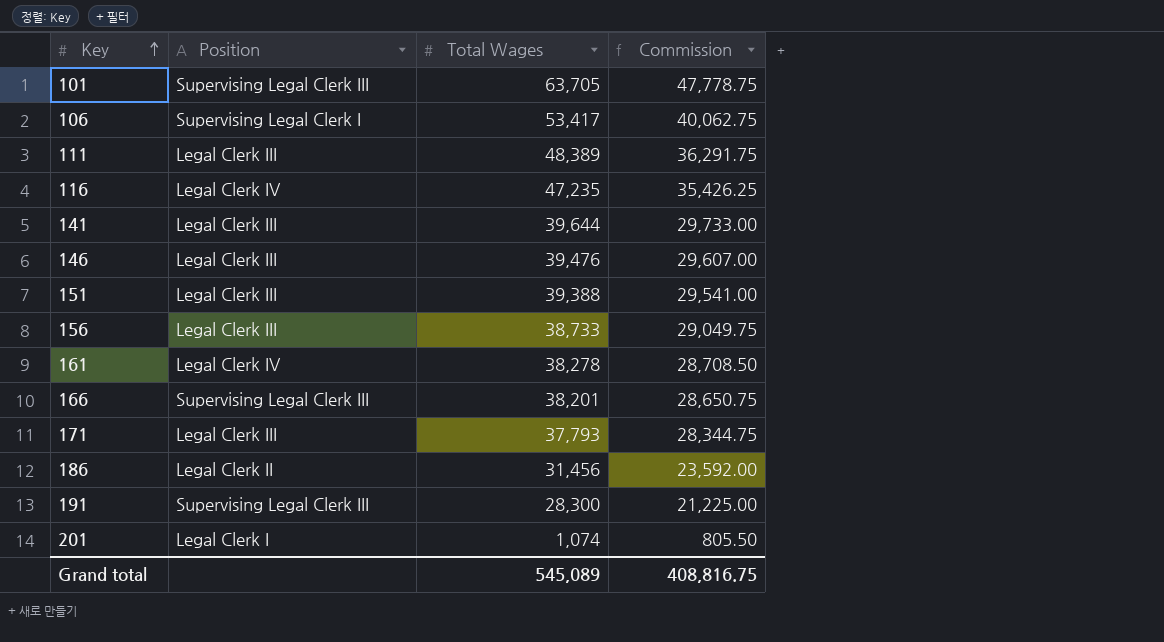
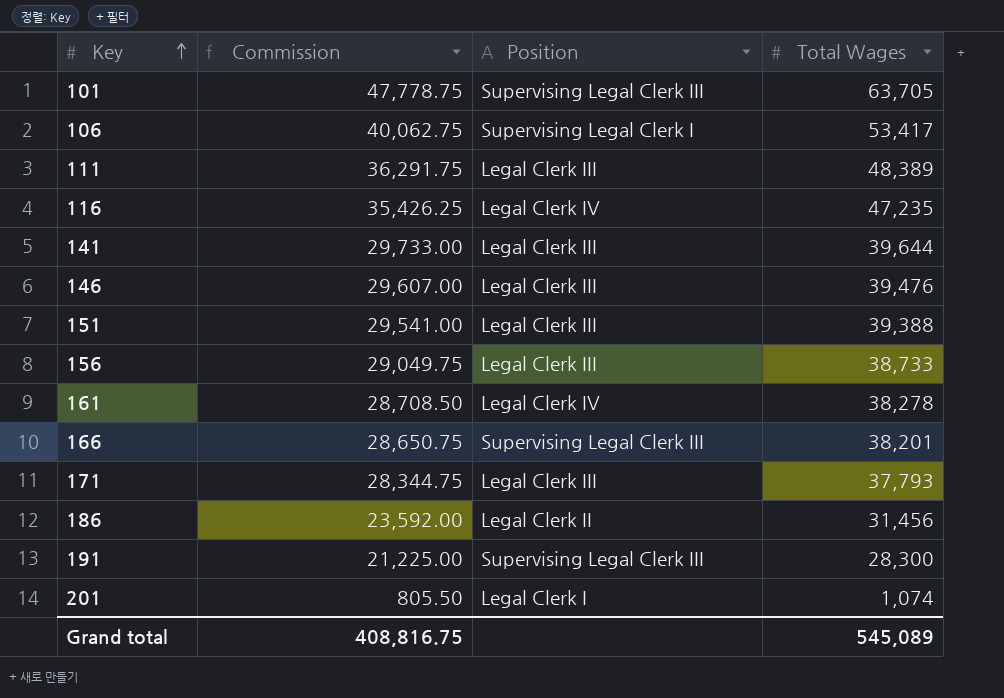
column Commission | position: 4 -> 2

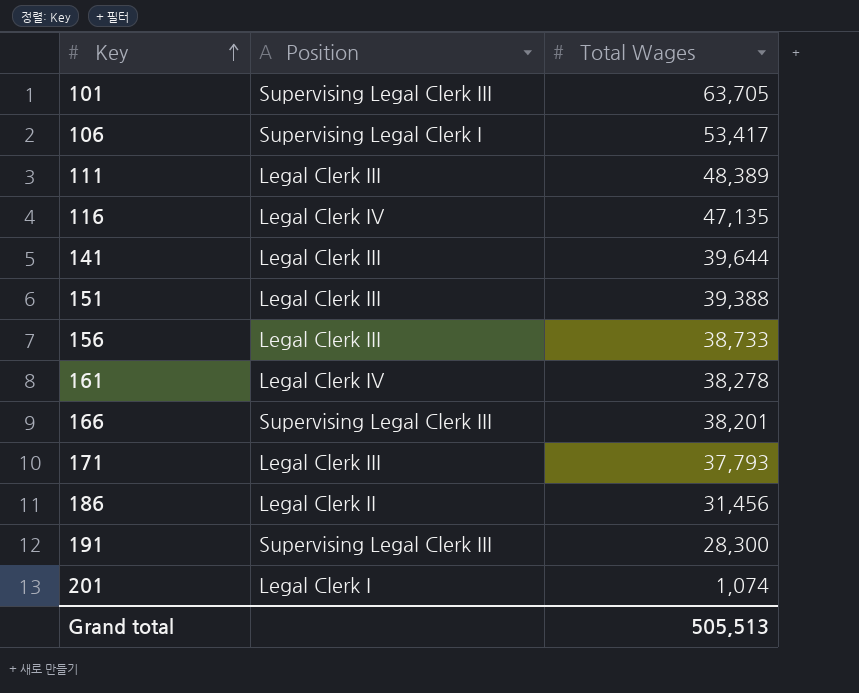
column Commission | formula: [Total Wages] * 0.75 -> none
row 146: 29,607.00 | Legal Clerk III | 39,476 -> none
116 | Total Wages: 47,235 -> 47,135
Grand total | Total Wages: 545,089 -> 505,513

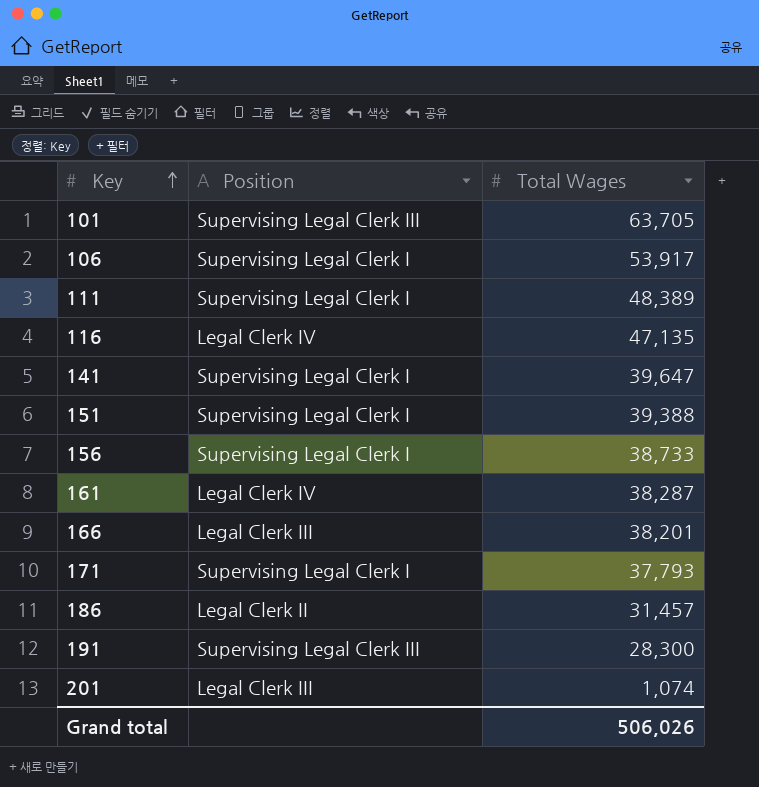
106 | Total Wages: 53,417 -> 53,917
111 | Position: Legal Clerk III -> Supervising Legal Clerk I
141 | Position: Legal Clerk III -> Supervising Legal Clerk I
141 | Total Wages: 39,644 -> 39,647
151 | Position: Legal Clerk III -> Supervising Legal Clerk I
156 | Position: Legal Clerk III -> Supervising Legal Clerk I
161 | Total Wages: 38,278 -> 38,287
166 | Position: Supervising Legal Clerk III -> Legal Clerk III
171 | Position: Legal Clerk III -> Supervising Legal Clerk I
186 | Total Wages: 31,456 -> 31,457
201 | Position: Legal Clerk I -> Legal Clerk III
Grand total | Total Wages: 505,513 -> 506,026

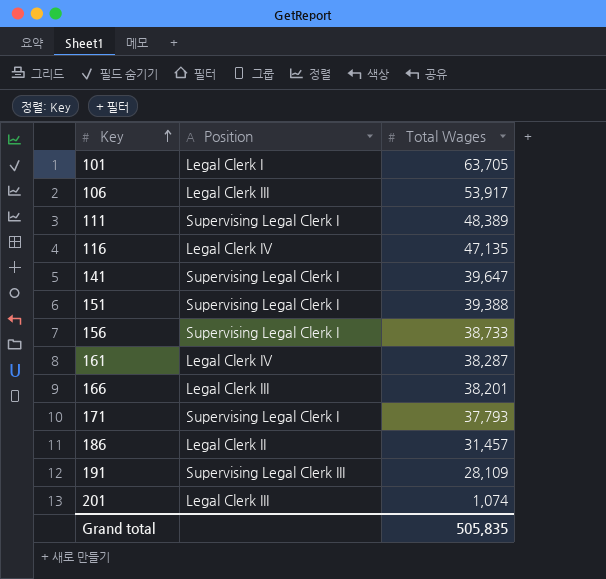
101 | Position: Supervising Legal Clerk III -> Legal Clerk I
106 | Position: Supervising Legal Clerk I -> Legal Clerk III
191 | Total Wages: 28,300 -> 28,109
Grand total | Total Wages: 506,026 -> 505,835

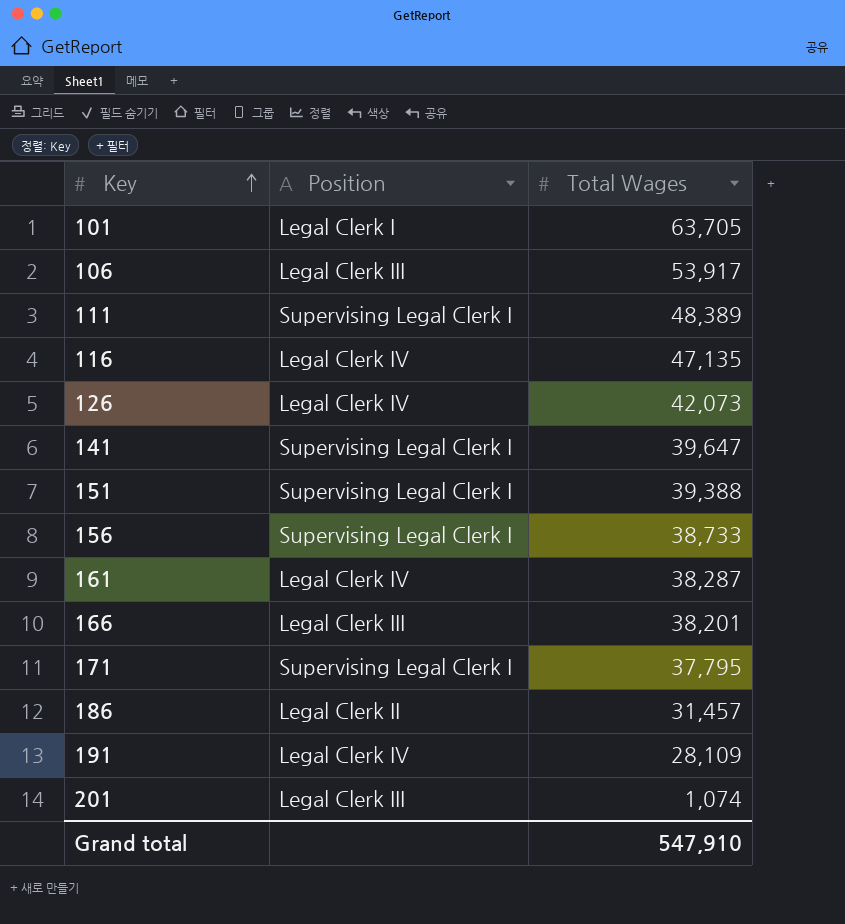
row 126: none -> Legal Clerk IV | 42,073
171 | Total Wages: 37,793 -> 37,795
191 | Position: Supervising Legal Clerk III -> Legal Clerk IV
Grand total | Total Wages: 505,835 -> 547,910

